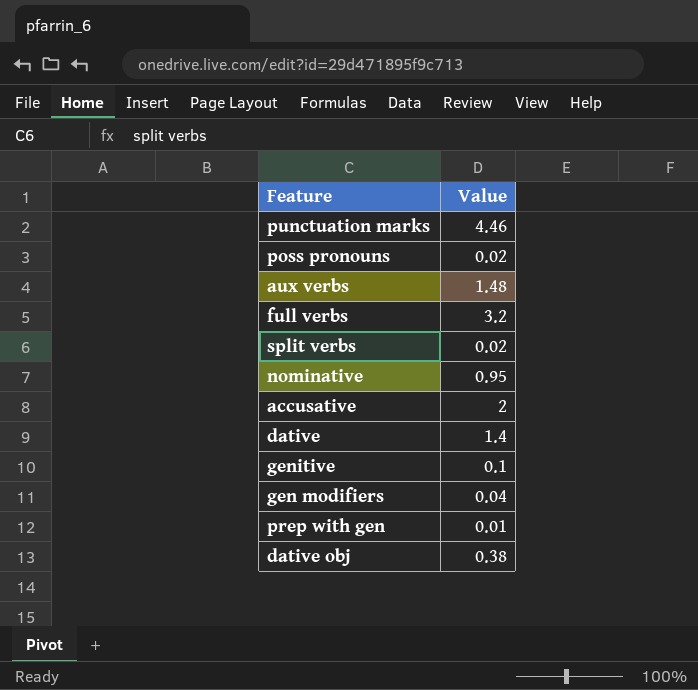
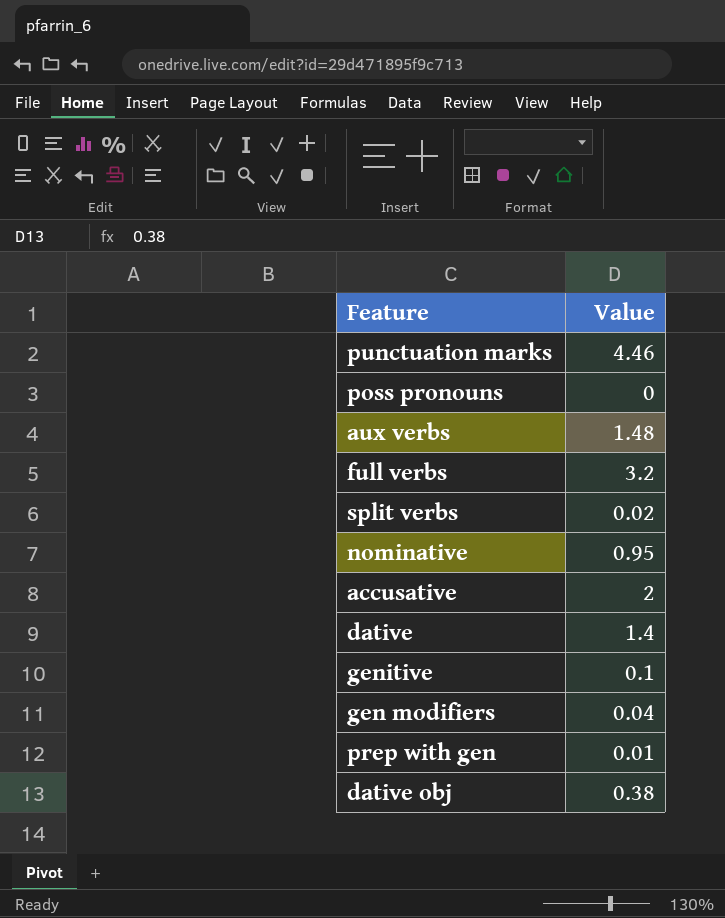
poss pronouns | Value: 0.02 -> 0

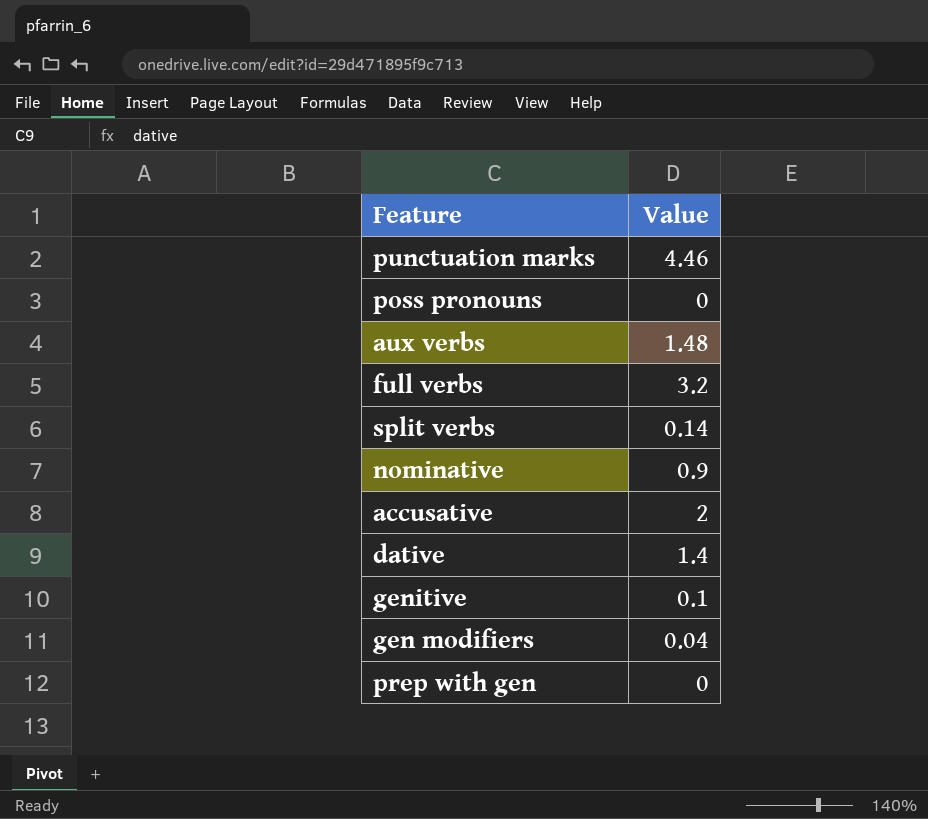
row dative obj: 0.38 -> none
split verbs | Value: 0.02 -> 0.14
nominative | Value: 0.95 -> 0.9
prep with gen | Value: 0.01 -> 0

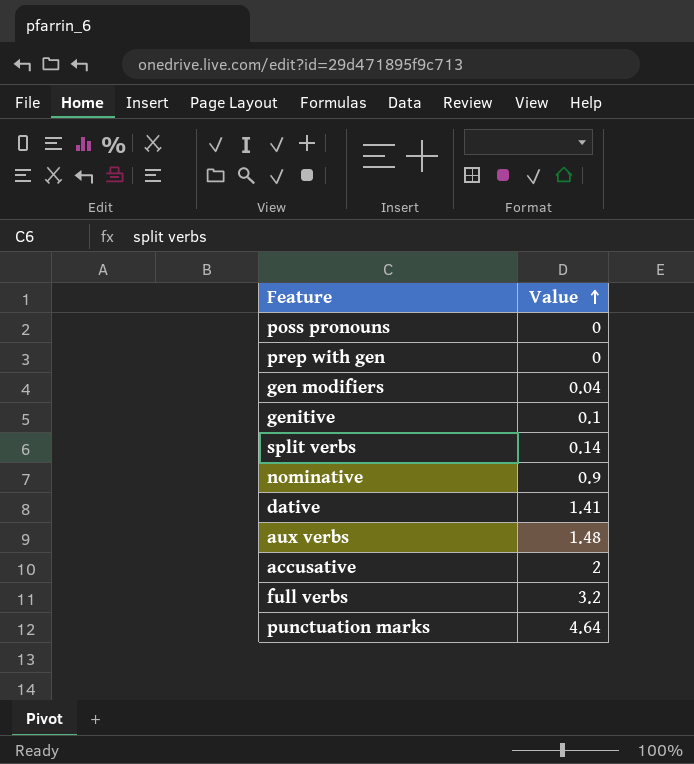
row order: none -> Value ascending
dative | Value: 1.4 -> 1.41
punctuation marks | Value: 4.46 -> 4.64

